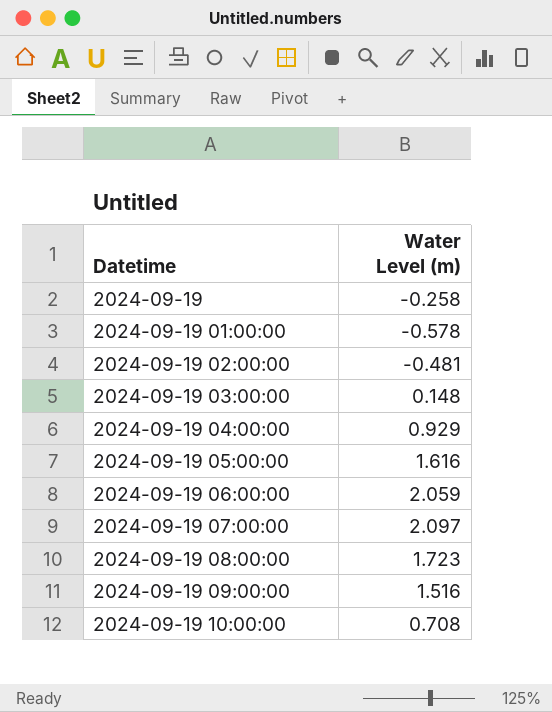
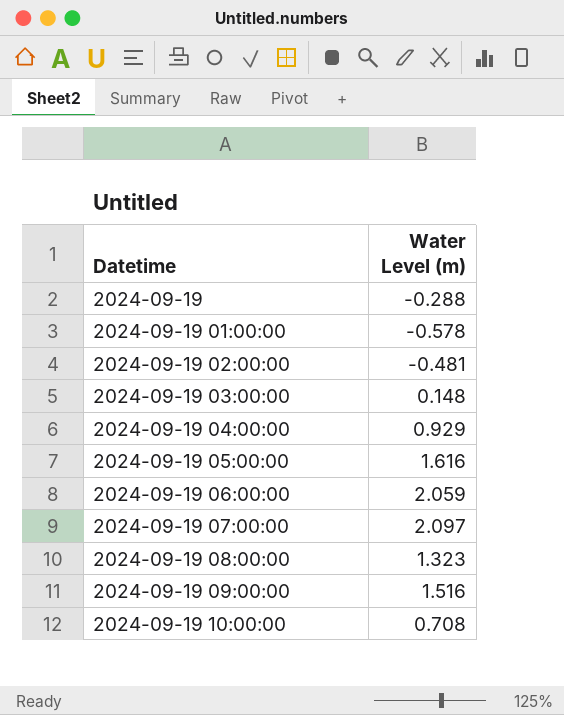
2024-09-19 | Water Level (m): -0.258 -> -0.288
2024-09-19 08:00:00 | Water Level (m): 1.723 -> 1.323

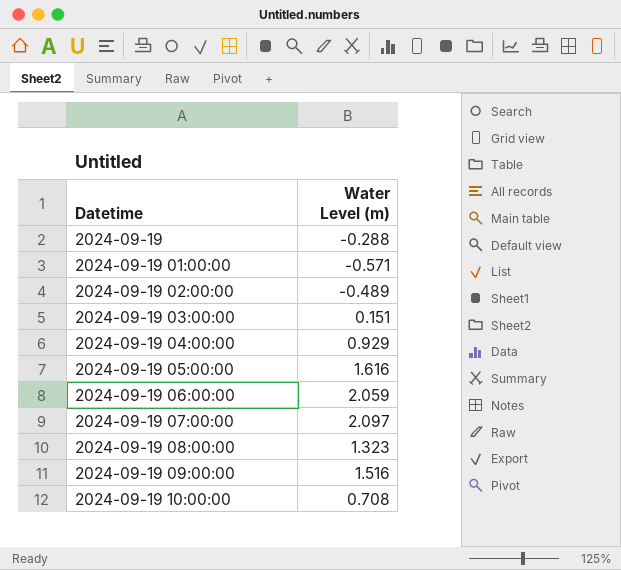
2024-09-19 01:00:00 | Water Level (m): -0.578 -> -0.571
2024-09-19 02:00:00 | Water Level (m): -0.481 -> -0.489
2024-09-19 03:00:00 | Water Level (m): 0.148 -> 0.151

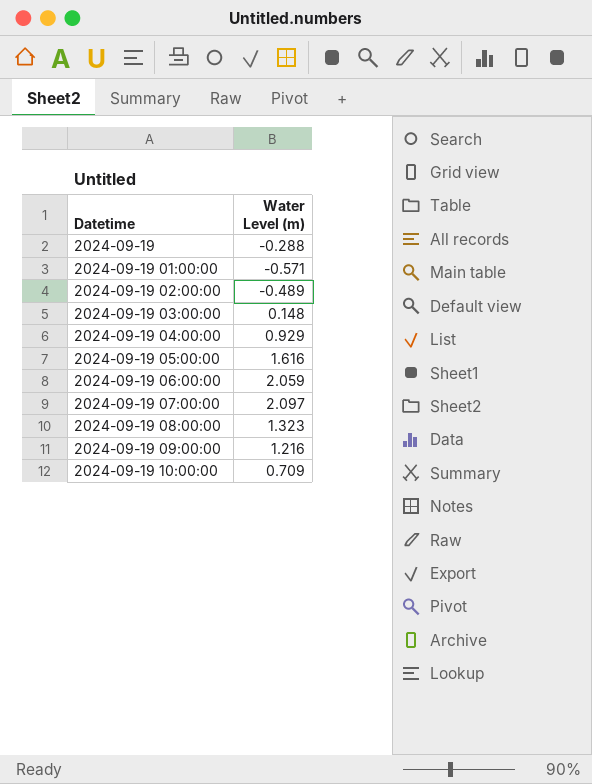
2024-09-19 03:00:00 | Water Level (m): 0.151 -> 0.148
2024-09-19 09:00:00 | Water Level (m): 1.516 -> 1.216
2024-09-19 10:00:00 | Water Level (m): 0.708 -> 0.709

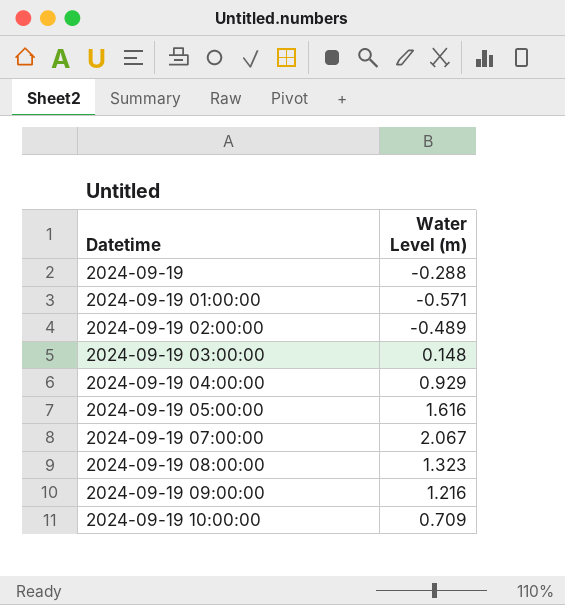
row 2024-09-19 06:00:00: 2.059 -> none
2024-09-19 07:00:00 | Water Level (m): 2.097 -> 2.067

